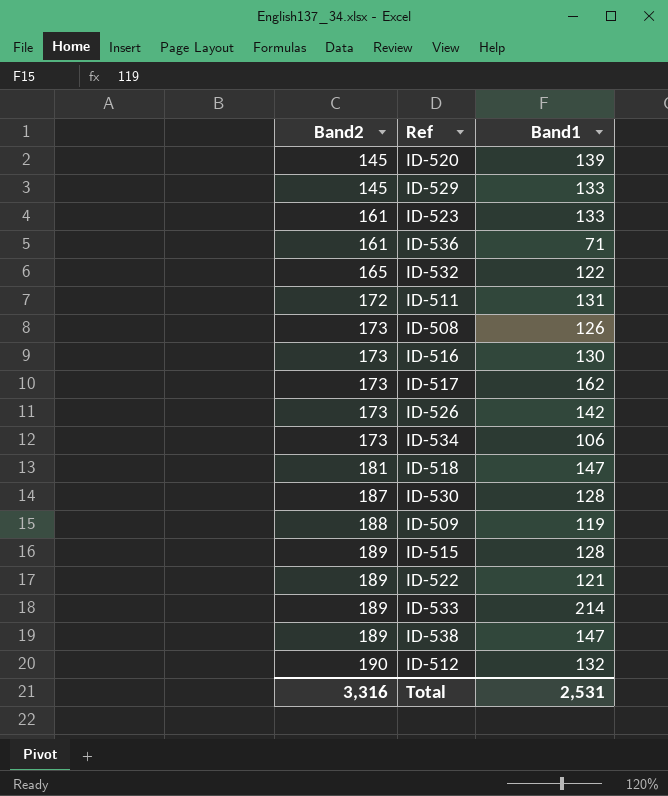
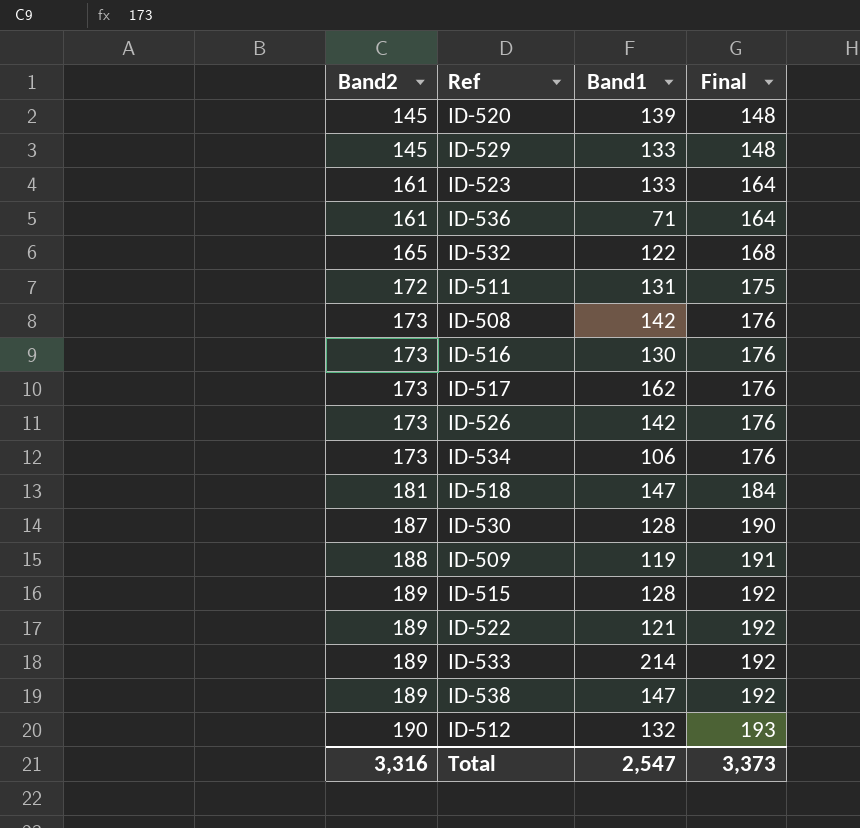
column Final | formula: none -> [Band2] + 3
ID-508 | Band1: 126 -> 142
Total | Band1: 2,531 -> 2,547

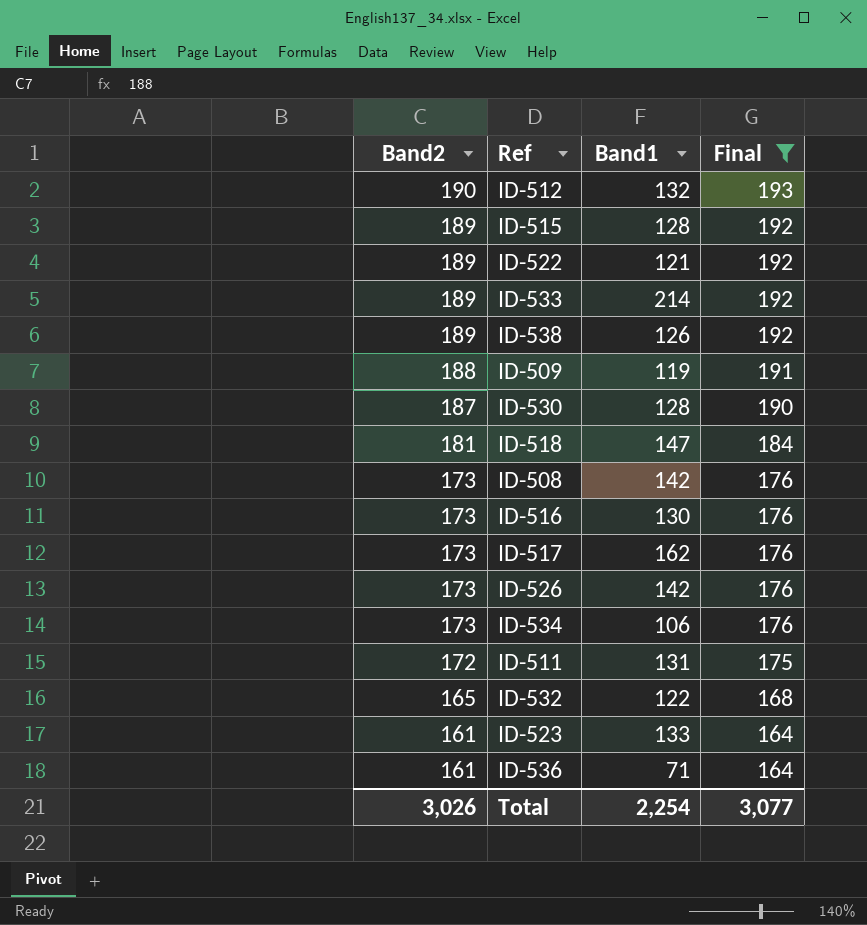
filter: none -> Final != 148
row order: Band2 ascending -> Band2 descending
ID-538 | Band1: 147 -> 126
Total | Band2: 3,316 -> 3,026
Total | Band1: 2,547 -> 2,254
Total | Final: 3,373 -> 3,077

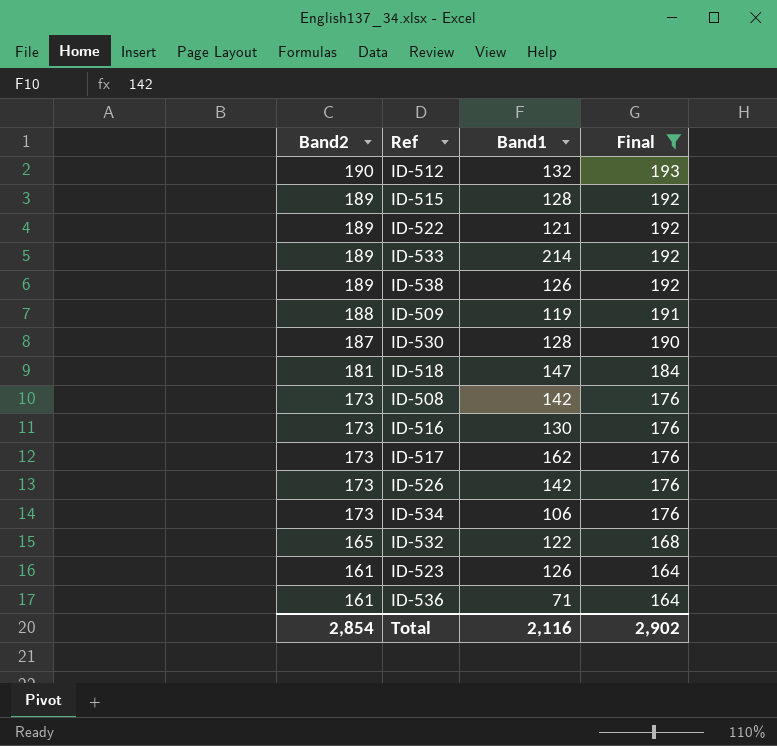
row ID-511: 172 | 131 | 175 -> none
ID-523 | Band1: 133 -> 126
Total | Band2: 3,026 -> 2,854
Total | Band1: 2,254 -> 2,116
Total | Final: 3,077 -> 2,902

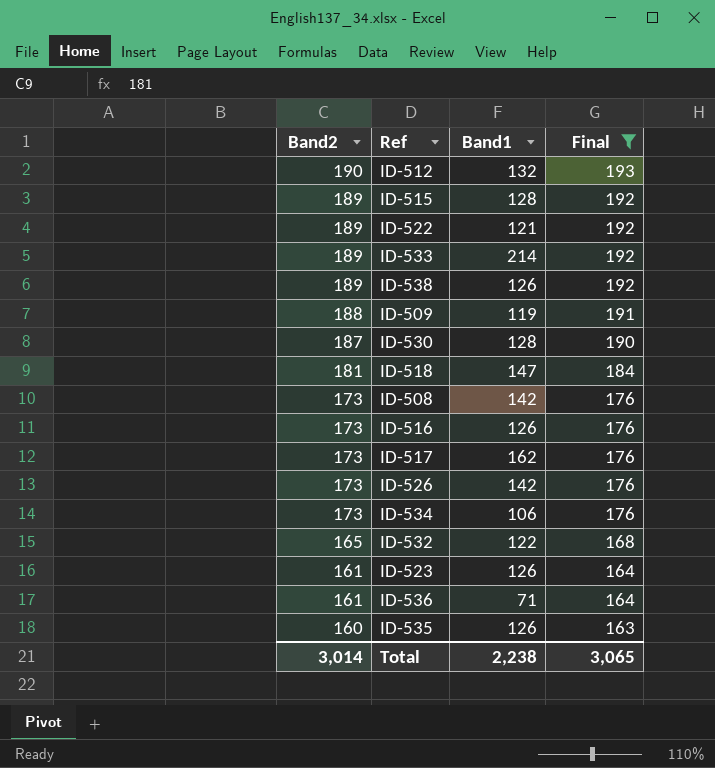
ID-516 | Band1: 130 -> 126
row ID-535: none -> 160 | 126 | 163
Total | Band2: 2,854 -> 3,014
Total | Band1: 2,116 -> 2,238
Total | Final: 2,902 -> 3,065

